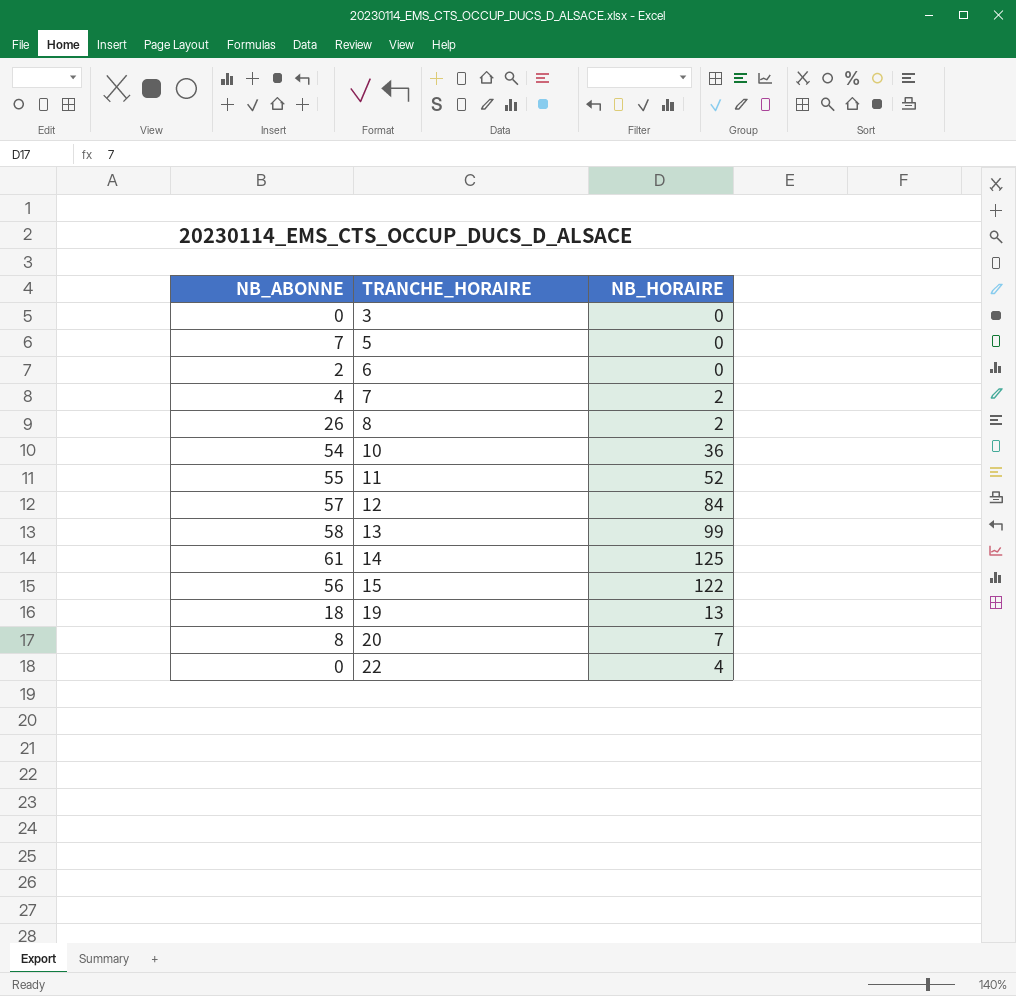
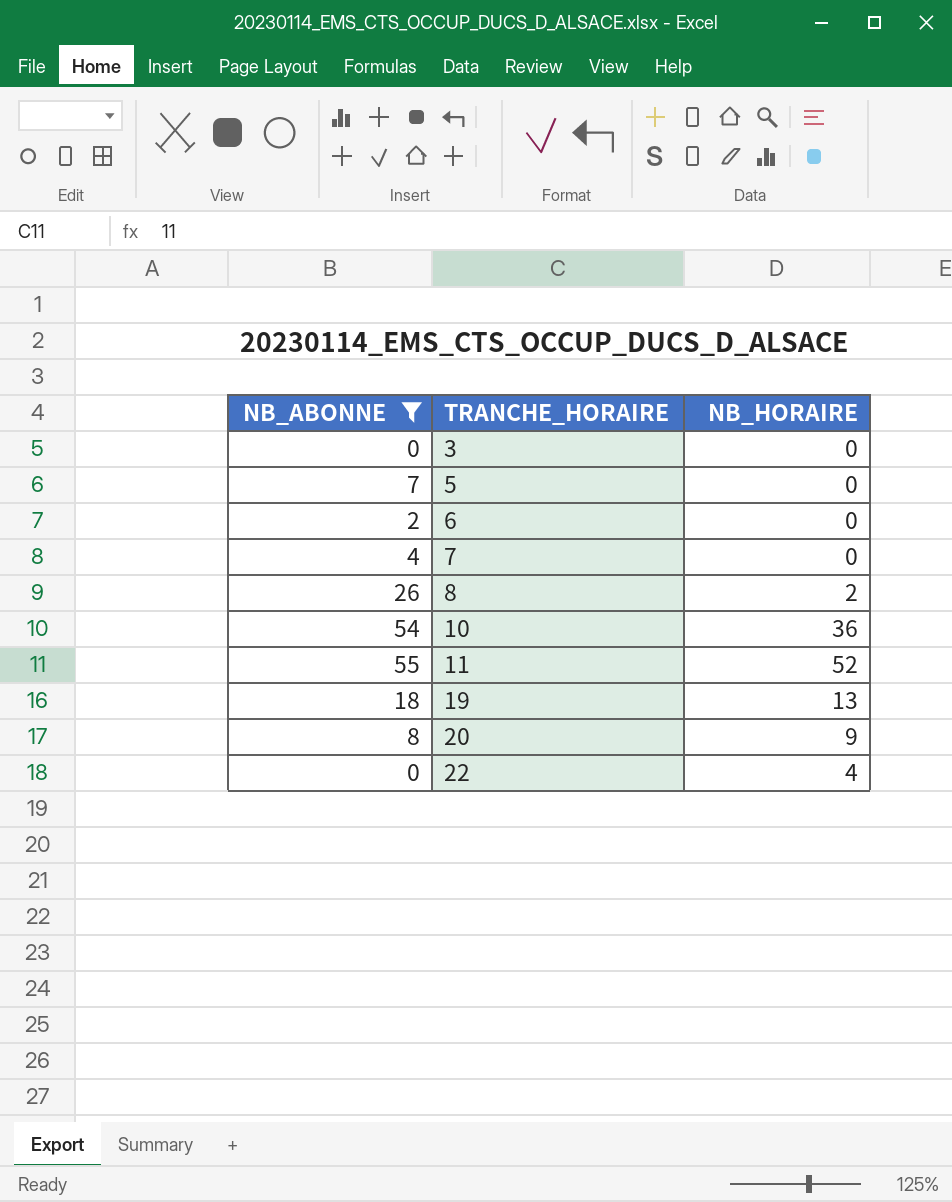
filter: none -> NB_ABONNE <= 55
7 | NB_HORAIRE: 2 -> 0
20 | NB_HORAIRE: 7 -> 9

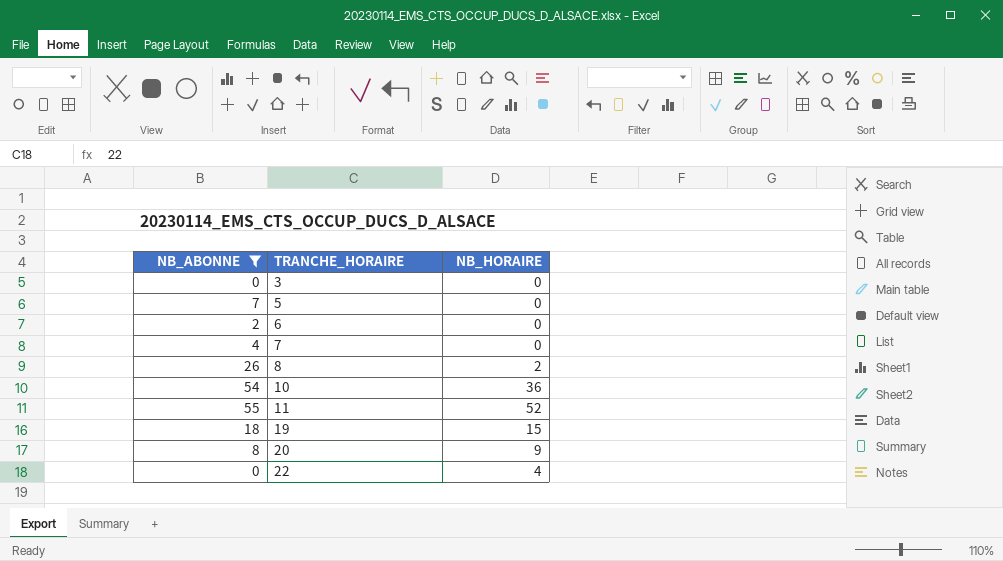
19 | NB_HORAIRE: 13 -> 15

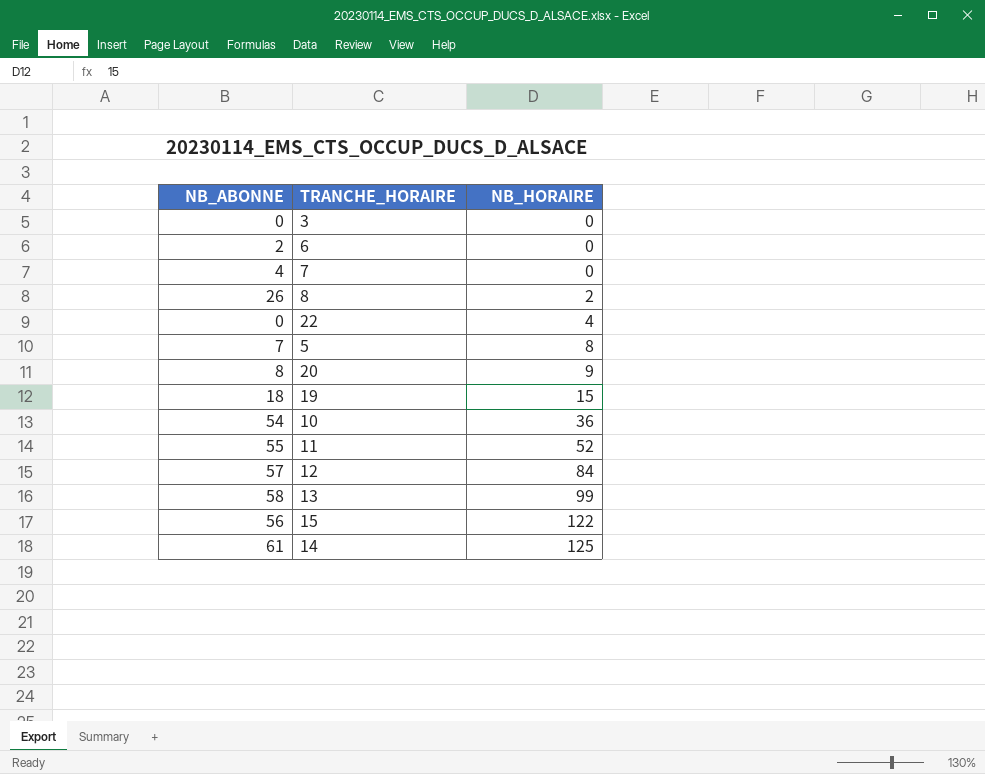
filter: NB_ABONNE <= 55 -> none
row order: TRANCHE_HORAIRE ascending -> NB_HORAIRE ascending
5 | NB_HORAIRE: 0 -> 8

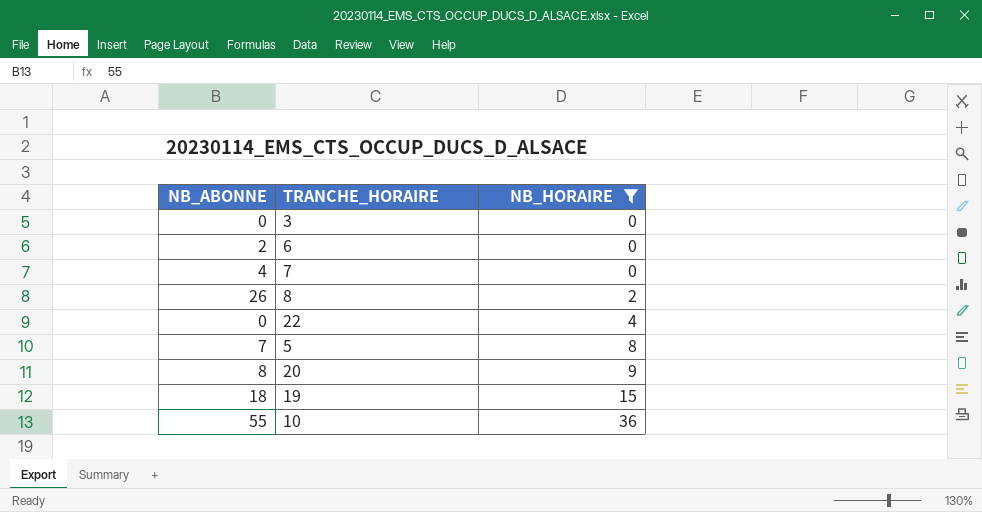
filter: none -> NB_HORAIRE <= 36
10 | NB_ABONNE: 54 -> 55

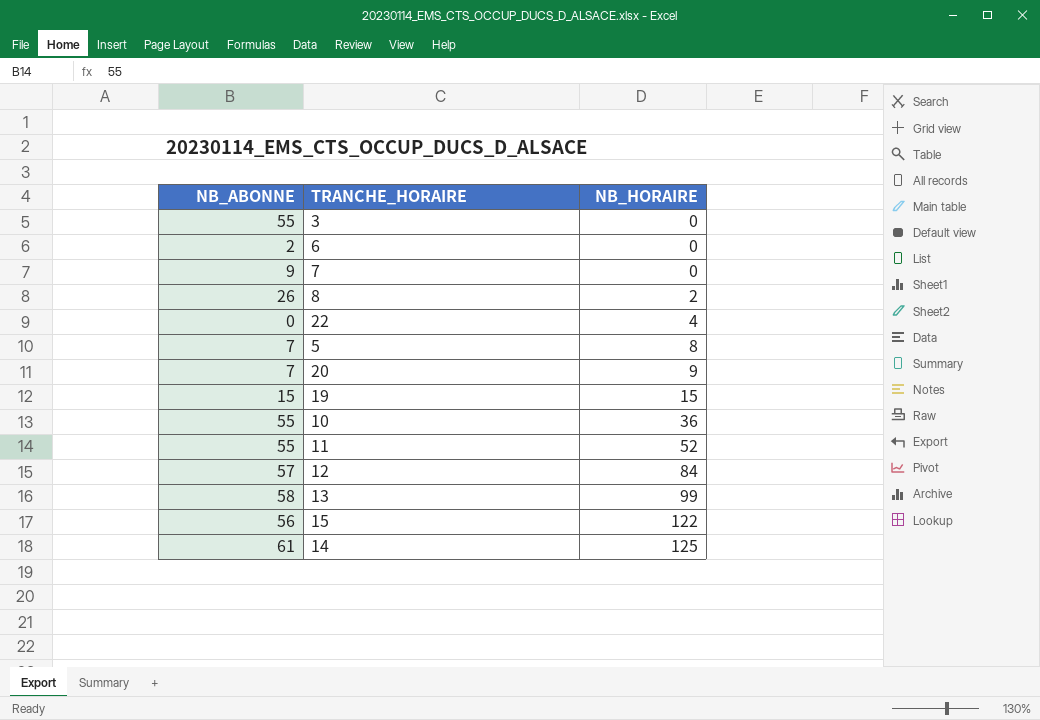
filter: NB_HORAIRE <= 36 -> none
3 | NB_ABONNE: 0 -> 55
7 | NB_ABONNE: 4 -> 9
20 | NB_ABONNE: 8 -> 7
19 | NB_ABONNE: 18 -> 15

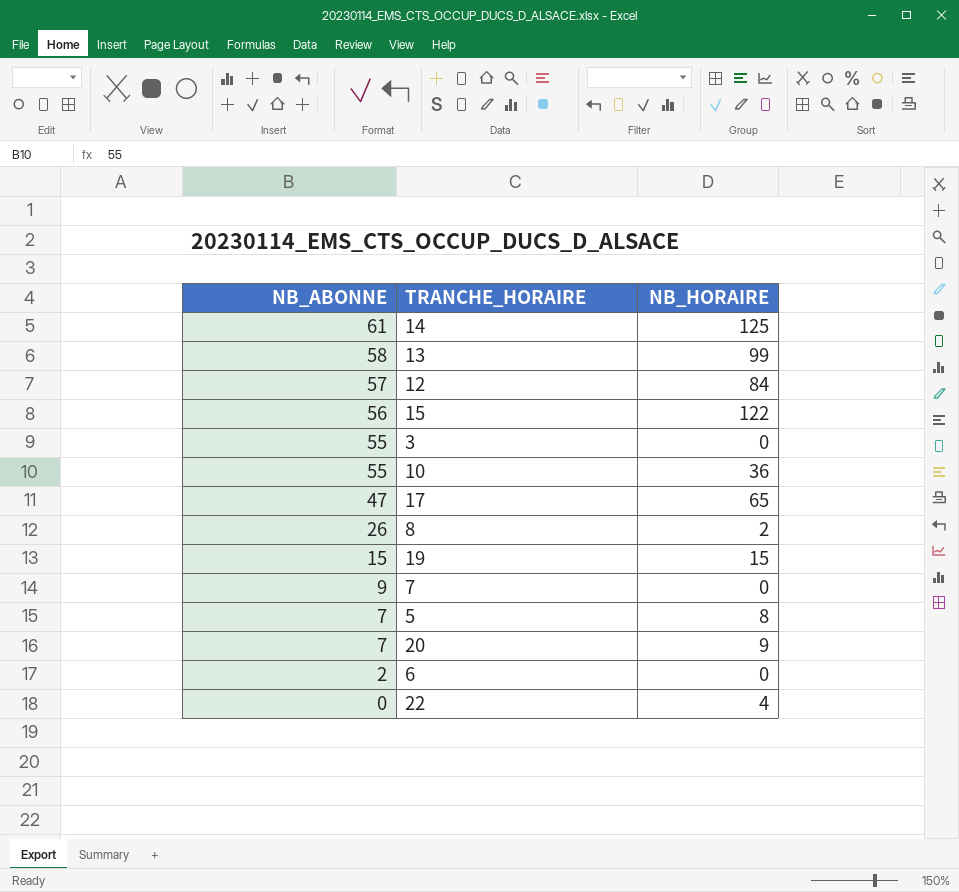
row order: NB_HORAIRE ascending -> NB_ABONNE descending
row 11: 55 | 52 -> none
row 17: none -> 47 | 65

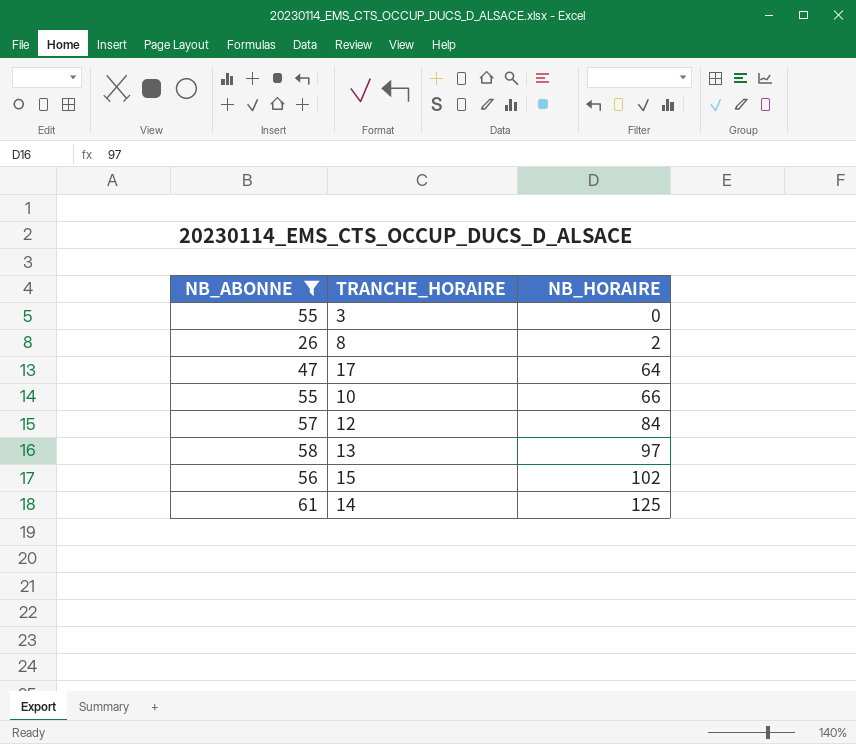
filter: none -> NB_ABONNE >= 26
row order: NB_ABONNE descending -> NB_HORAIRE ascending
17 | NB_HORAIRE: 65 -> 64
10 | NB_HORAIRE: 36 -> 66
13 | NB_HORAIRE: 99 -> 97
15 | NB_HORAIRE: 122 -> 102

